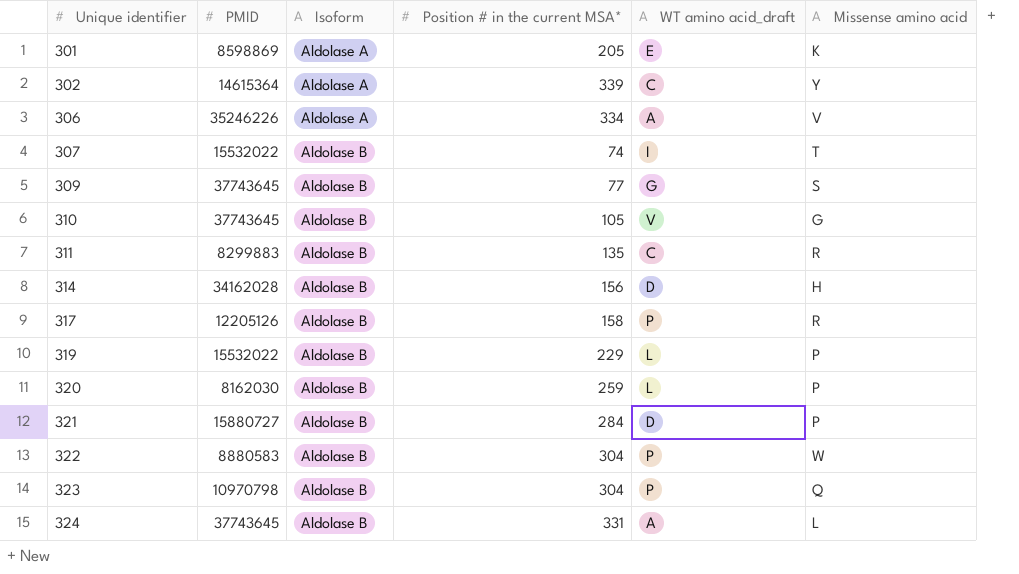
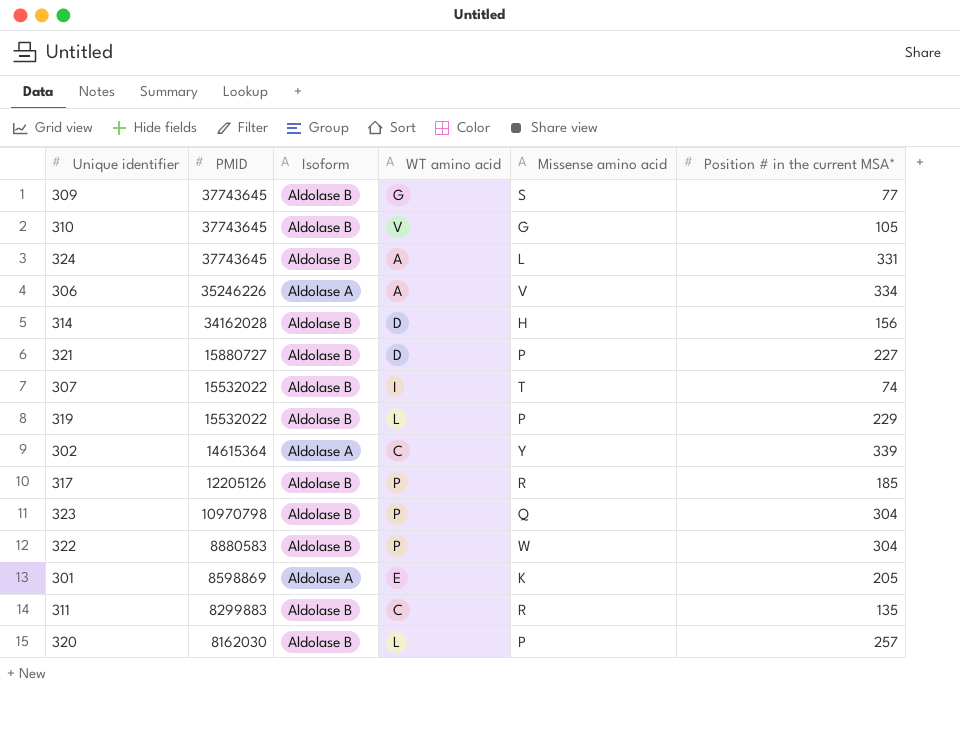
row order: Unique identifier ascending -> PMID descending
column name: WT amino acid_draft -> WT amino acid
column Position # in the current MSA* | position: 4 -> 6
321 | Position # in the current MSA*: 284 -> 227
317 | Position # in the current MSA*: 158 -> 185
320 | Position # in the current MSA*: 259 -> 257

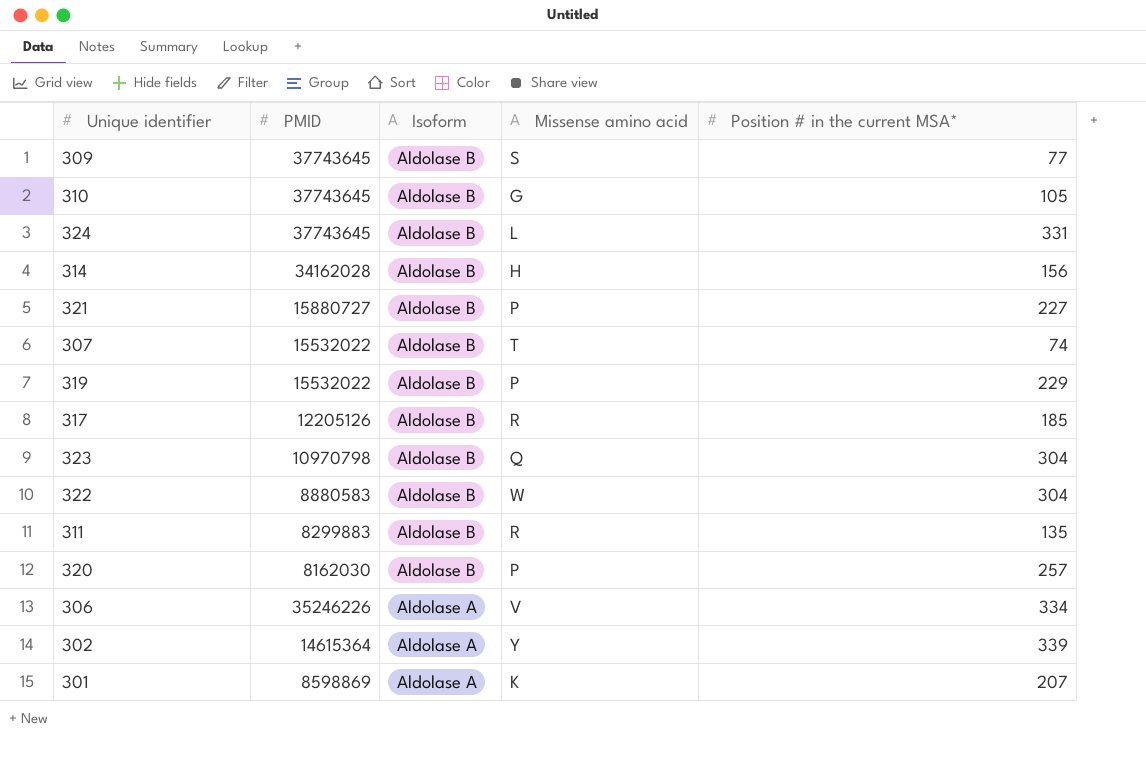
row order: PMID descending -> Isoform descending
column WT amino acid | position: 4 -> none
301 | Position # in the current MSA*: 205 -> 207

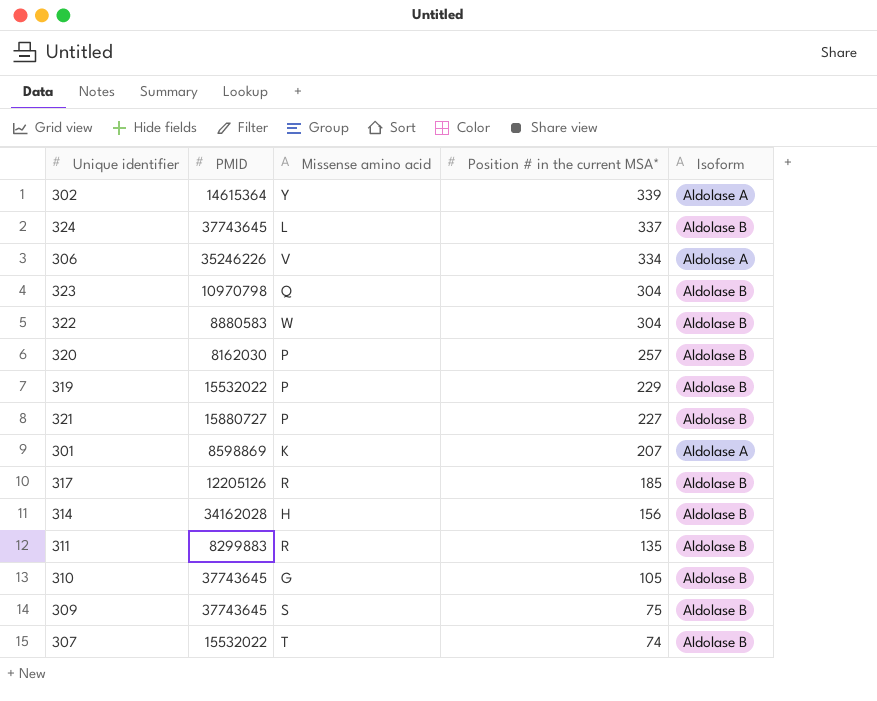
row order: Isoform descending -> Position # in the current MSA* descending
column Isoform | position: 3 -> 5
324 | Position # in the current MSA*: 331 -> 337
309 | Position # in the current MSA*: 77 -> 75

